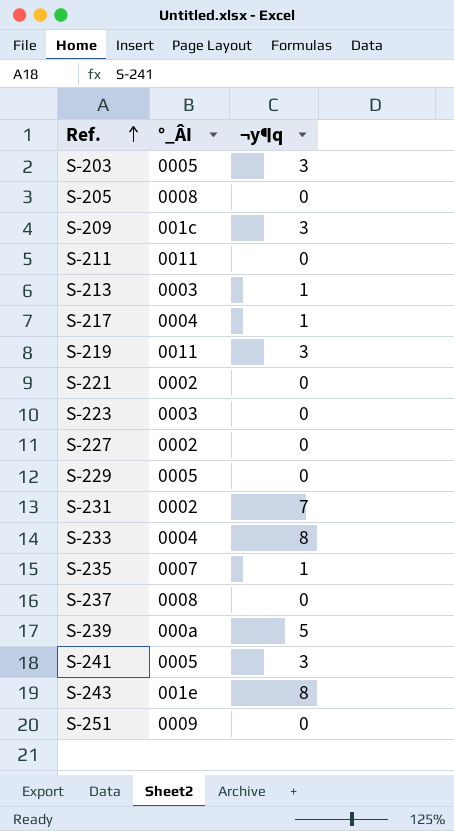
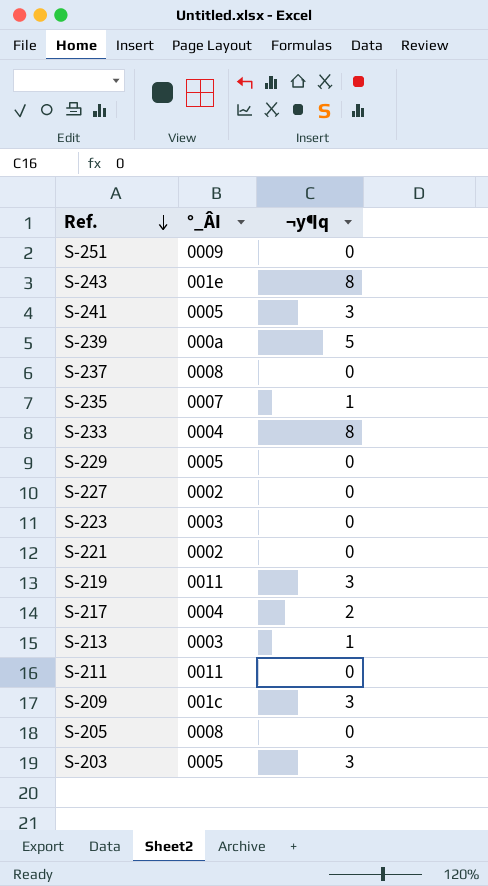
row order: Ref. ascending -> Ref. descending
row S-231: 0002 | 7 -> none
S-217 | ¬y¶q: 1 -> 2

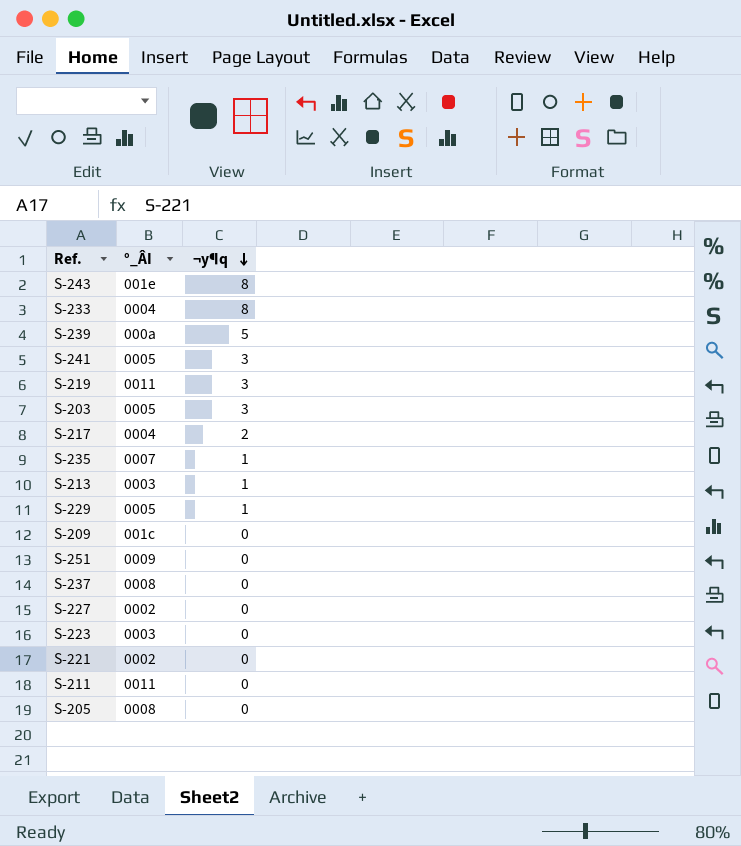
row order: Ref. descending -> ¬y¶q descending
S-229 | ¬y¶q: 0 -> 1
S-209 | ¬y¶q: 3 -> 0

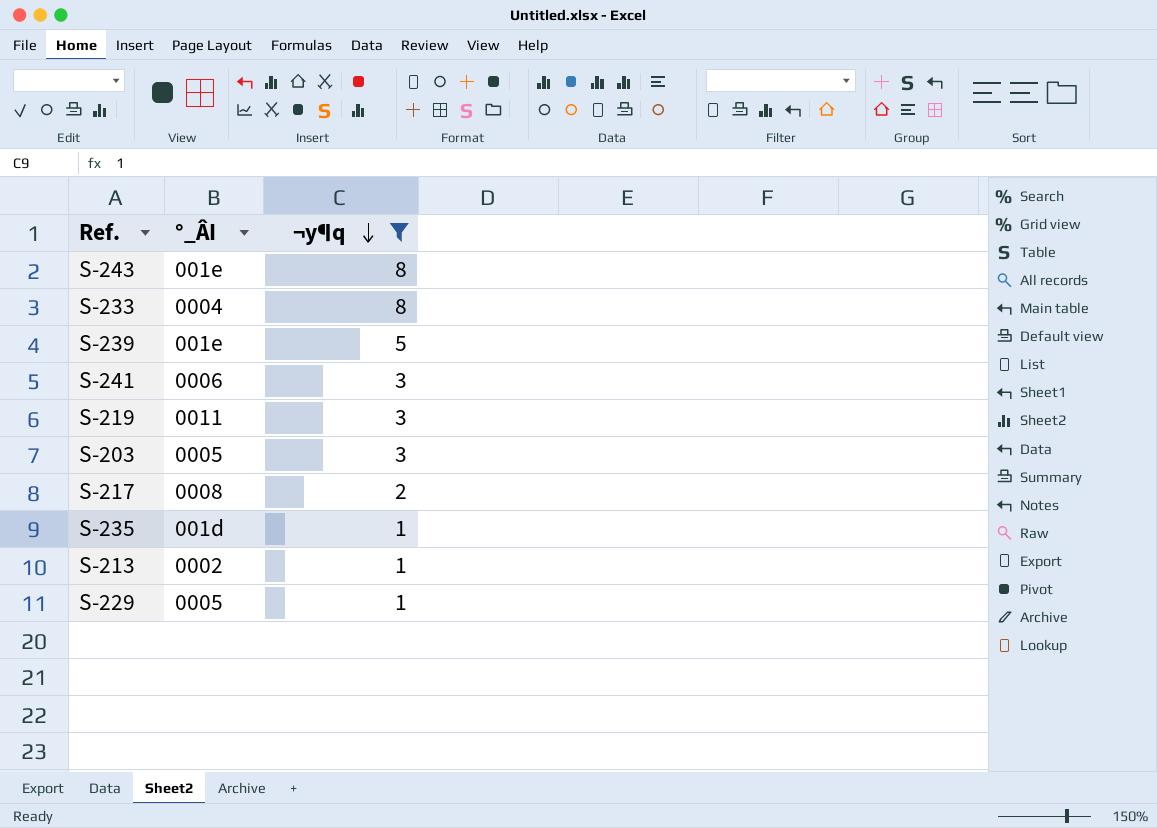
filter: none -> ¬y¶q != 0
S-239 | °_ÂI: 000a -> 001e
S-241 | °_ÂI: 0005 -> 0006
S-217 | °_ÂI: 0004 -> 0008
S-235 | °_ÂI: 0007 -> 001d
S-213 | °_ÂI: 0003 -> 0002

